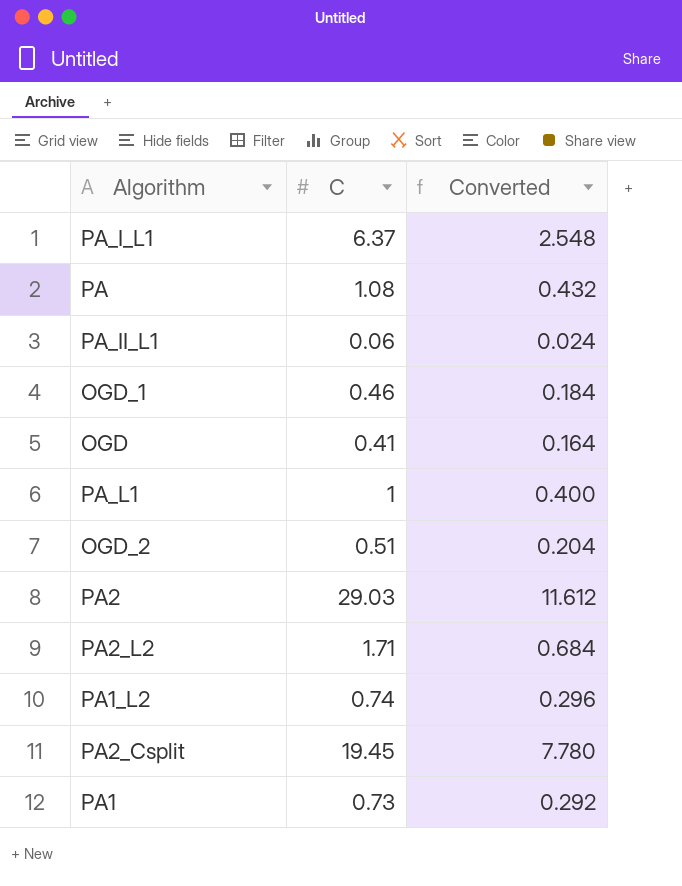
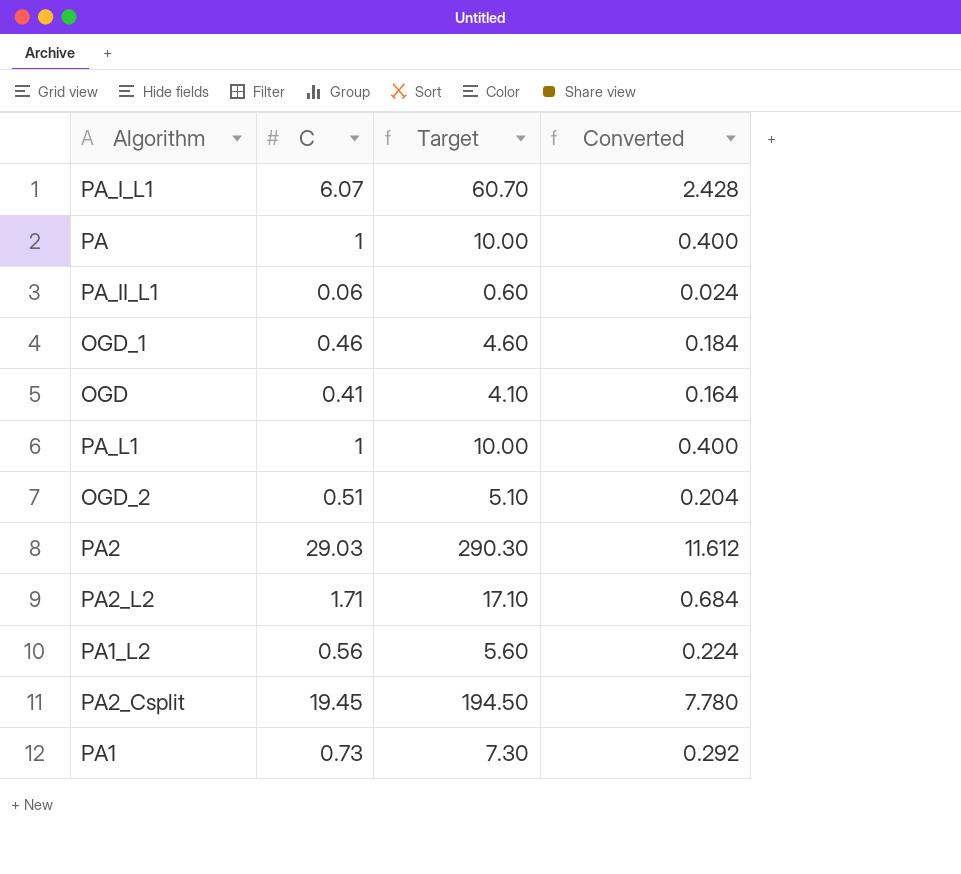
column Target | formula: none -> [C] * 10
PA_I_L1 | C: 6.37 -> 6.07
PA_I_L1 | Converted: 2.548 -> 2.428
PA | C: 1.08 -> 1
PA | Converted: 0.432 -> 0.400
PA1_L2 | C: 0.74 -> 0.56
PA1_L2 | Converted: 0.296 -> 0.224

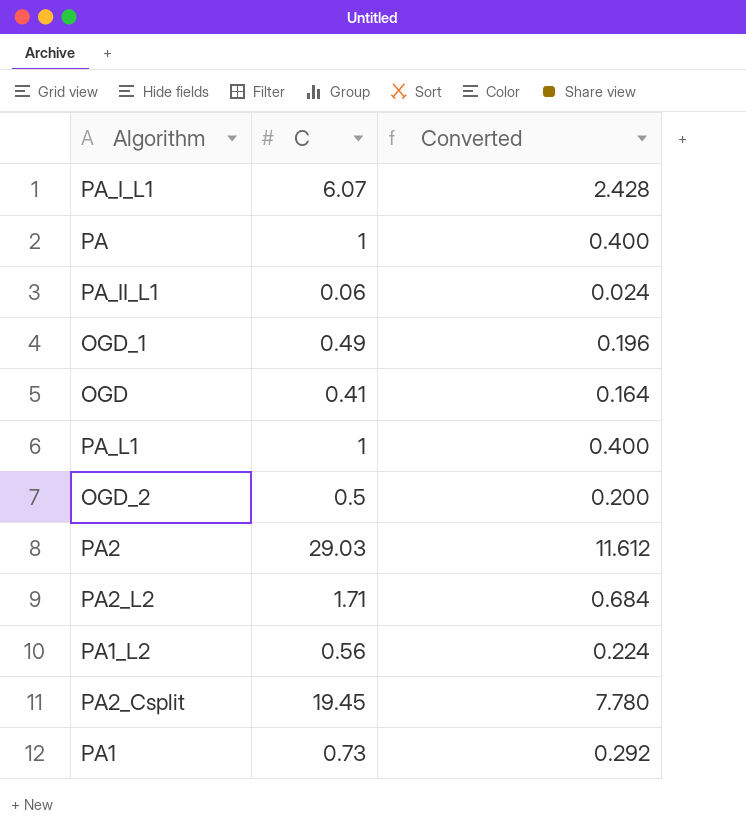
column Target | formula: [C] * 10 -> none
OGD_1 | C: 0.46 -> 0.49
OGD_1 | Converted: 0.184 -> 0.196
OGD_2 | C: 0.51 -> 0.5
OGD_2 | Converted: 0.204 -> 0.200

